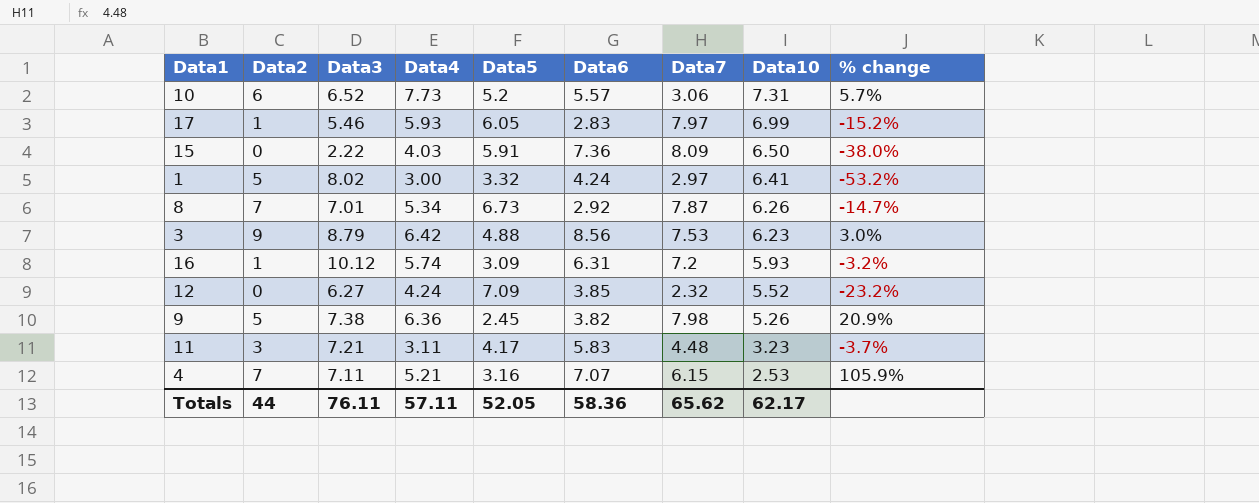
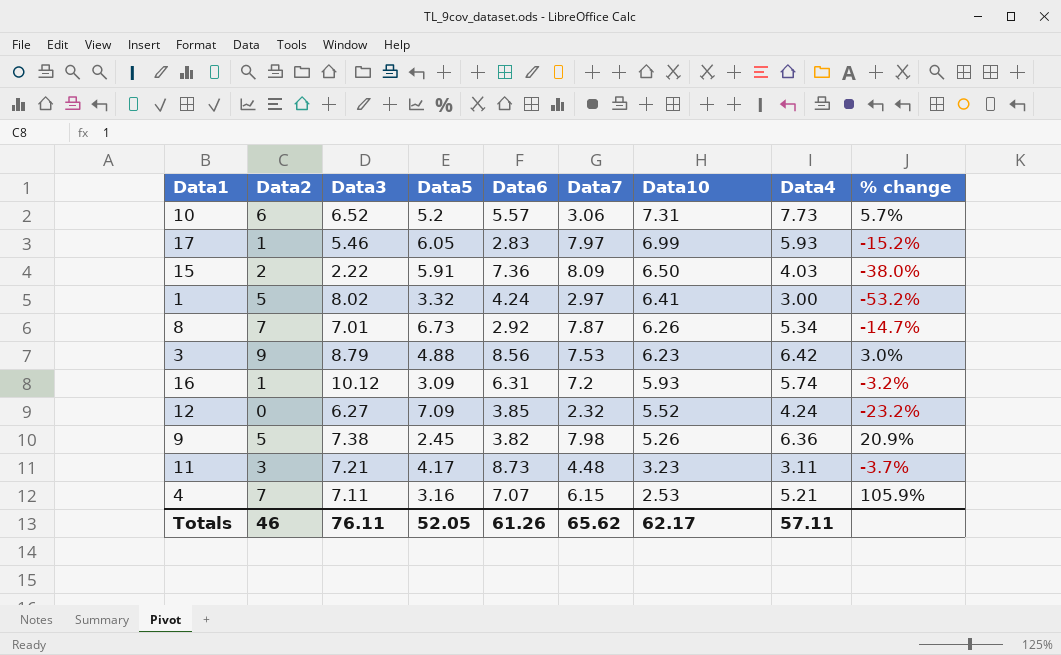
column Data4 | position: 4 -> 8
15 | Data2: 0 -> 2
11 | Data6: 5.83 -> 8.73
Totals | Data2: 44 -> 46
Totals | Data6: 58.36 -> 61.26

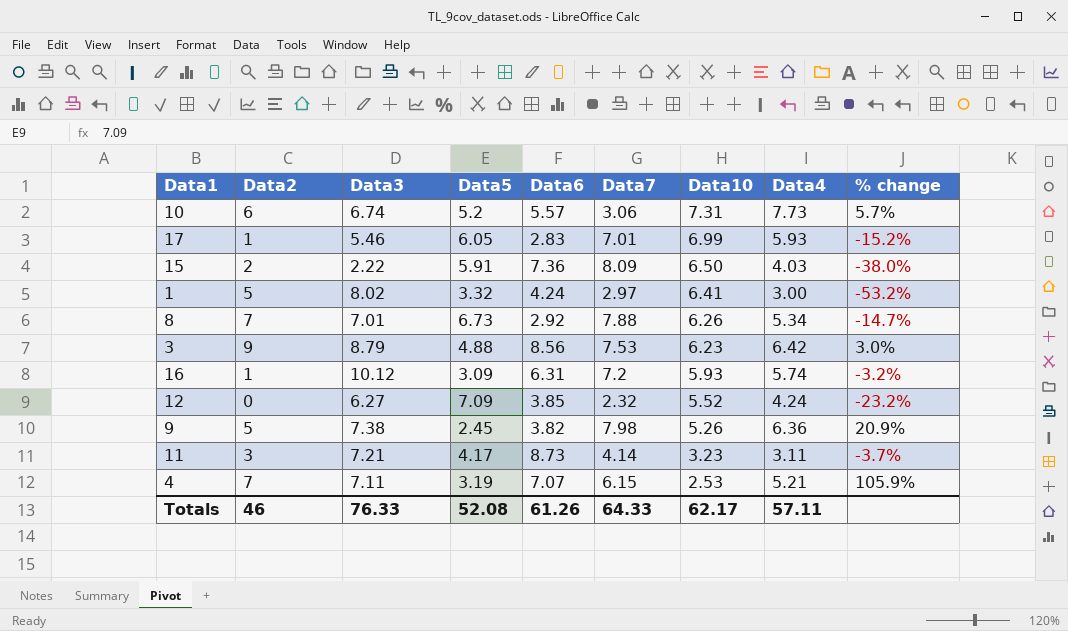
10 | Data3: 6.52 -> 6.74
17 | Data7: 7.97 -> 7.01
8 | Data7: 7.87 -> 7.88
11 | Data7: 4.48 -> 4.14
4 | Data5: 3.16 -> 3.19
Totals | Data3: 76.11 -> 76.33
Totals | Data5: 52.05 -> 52.08
Totals | Data7: 65.62 -> 64.33

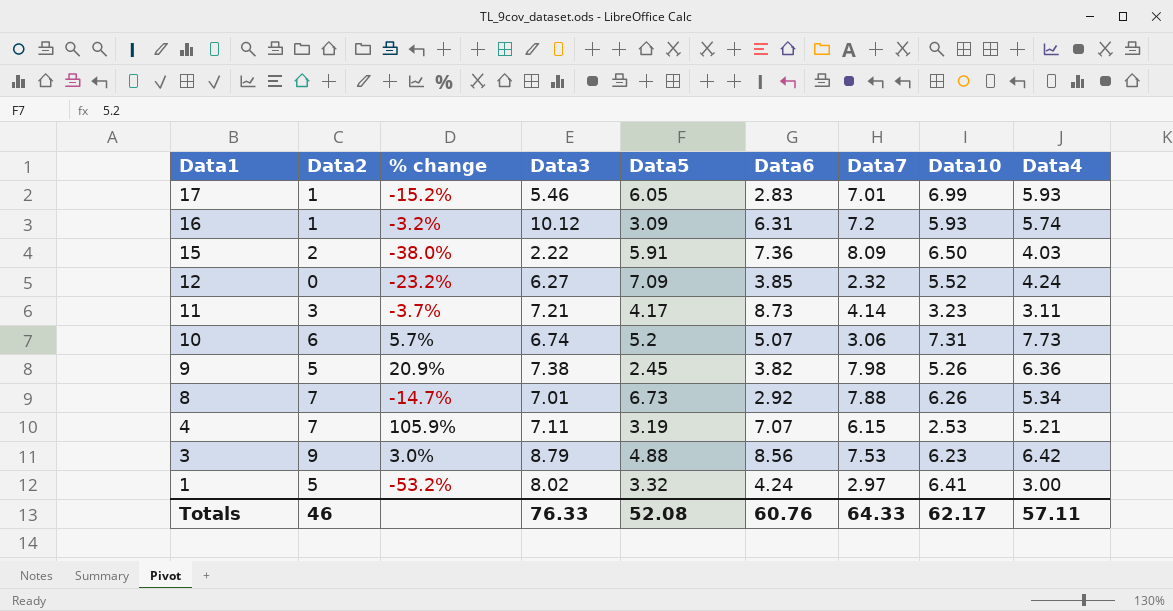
row order: Data10 descending -> Data1 descending
column % change | position: 9 -> 3
10 | Data6: 5.57 -> 5.07
Totals | Data6: 61.26 -> 60.76

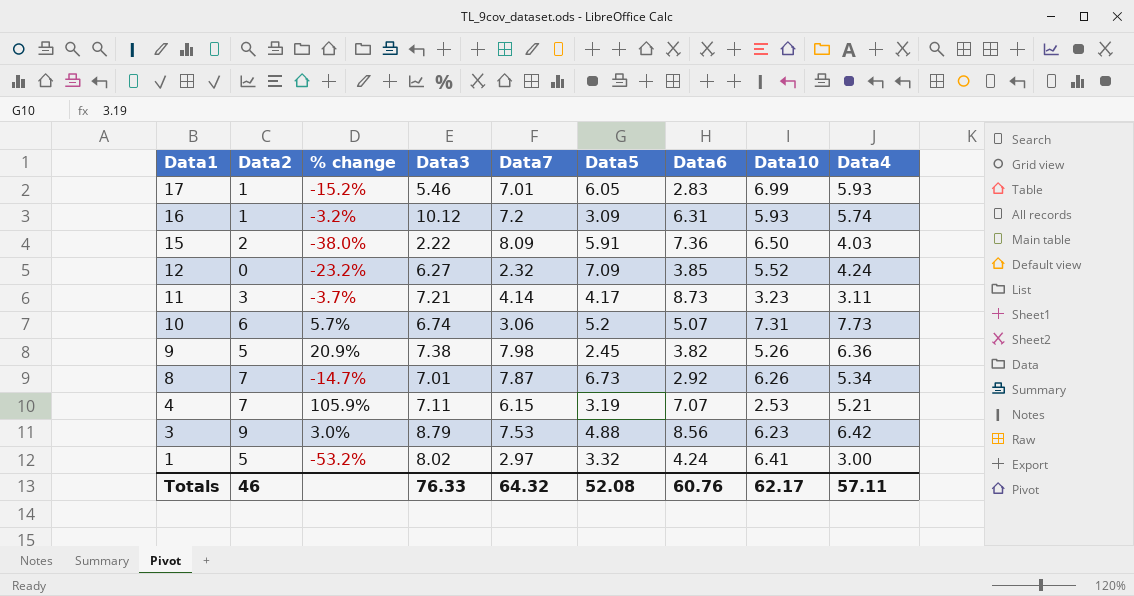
column Data7 | position: 7 -> 5
8 | Data7: 7.88 -> 7.87
Totals | Data7: 64.33 -> 64.32

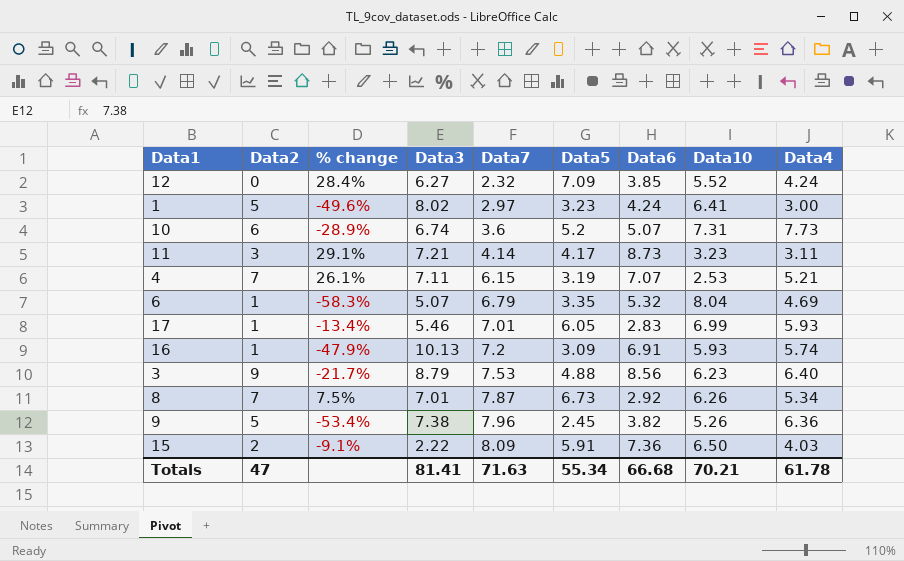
row order: Data1 descending -> Data7 ascending
column % change | formula: ([Data4] - [Data10]) / [Data10] -> ([Data5] - [Data10]) / [Data10]
1 | Data5: 3.32 -> 3.23
10 | Data7: 3.06 -> 3.6
row 6: none -> 1 | -58.3% | 5.07 | 6.79 | 3.35 | 5.32 | 8.04 | 4.69
16 | Data3: 10.12 -> 10.13
16 | Data6: 6.31 -> 6.91
3 | Data4: 6.42 -> 6.40
9 | Data7: 7.98 -> 7.96
Totals | Data2: 46 -> 47
Totals | Data3: 76.33 -> 81.41
Totals | Data7: 64.32 -> 71.63
Totals | Data5: 52.08 -> 55.34
Totals | Data6: 60.76 -> 66.68
Totals | Data10: 62.17 -> 70.21
Totals | Data4: 57.11 -> 61.78

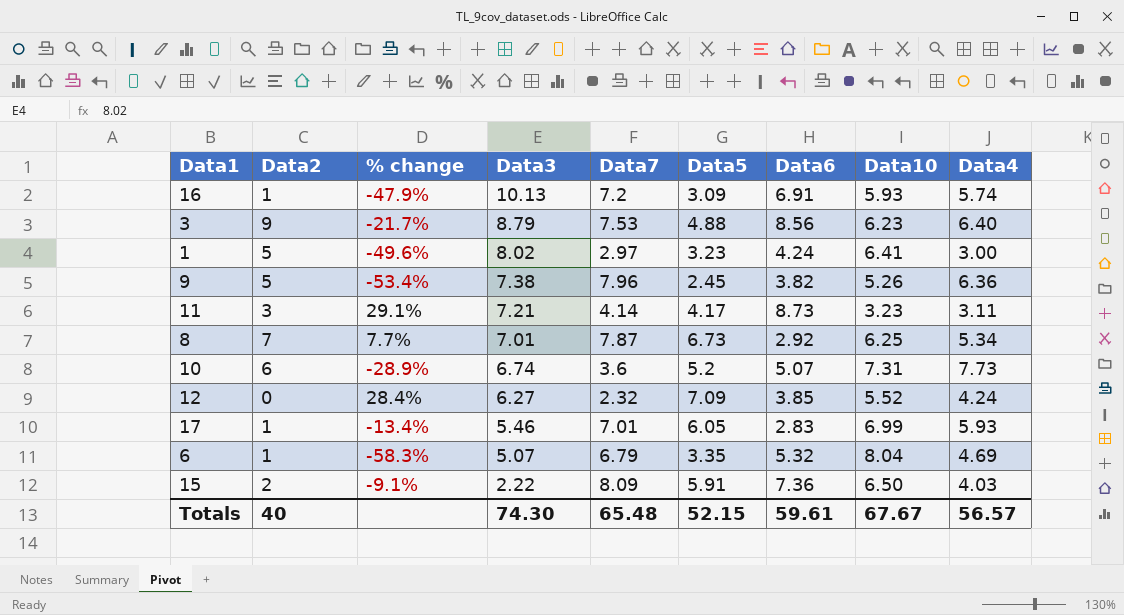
row order: Data7 ascending -> Data3 descending
row 4: 7 | 26.1% | 7.11 | 6.15 | 3.19 | 7.07 | 2.53 | 5.21 -> none
8 | % change: 7.5% -> 7.7%
8 | Data10: 6.26 -> 6.25
Totals | Data2: 47 -> 40
Totals | Data3: 81.41 -> 74.30
Totals | Data7: 71.63 -> 65.48
Totals | Data5: 55.34 -> 52.15
Totals | Data6: 66.68 -> 59.61
Totals | Data10: 70.21 -> 67.67
Totals | Data4: 61.78 -> 56.57

